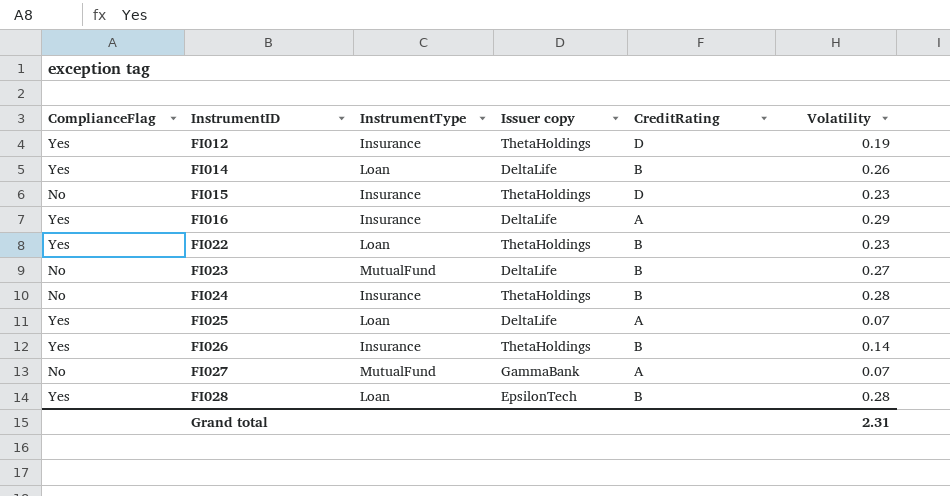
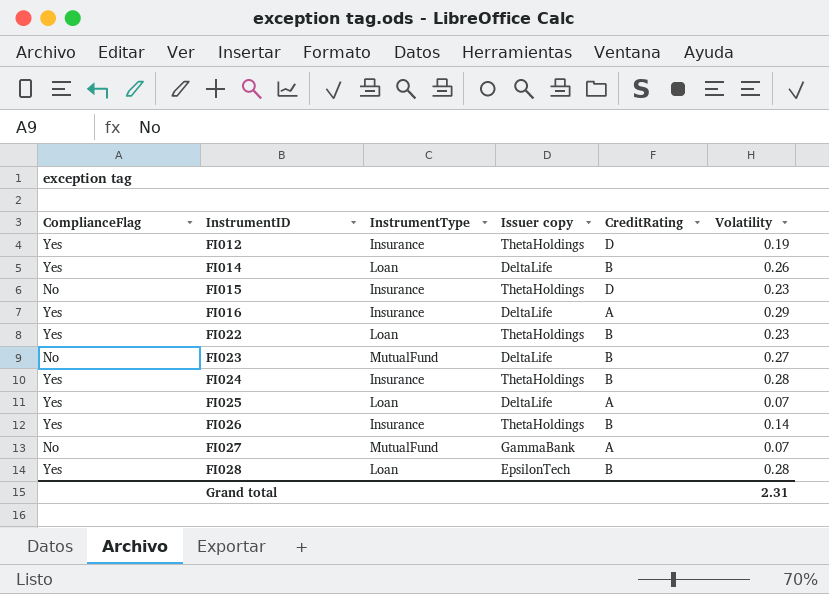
FI024 | ComplianceFlag: No -> Yes

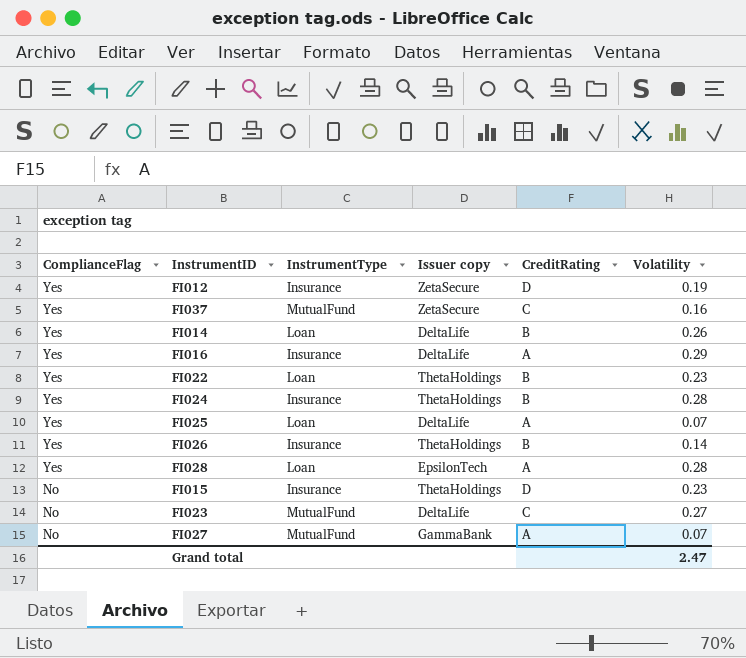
row order: InstrumentID ascending -> ComplianceFlag descending
FI012 | Issuer copy: ThetaHoldings -> ZetaSecure
row FI037: none -> Yes | MutualFund | ZetaSecure | C | 0.16
FI028 | CreditRating: B -> A
FI023 | CreditRating: B -> C
Grand total | Volatility: 2.31 -> 2.47

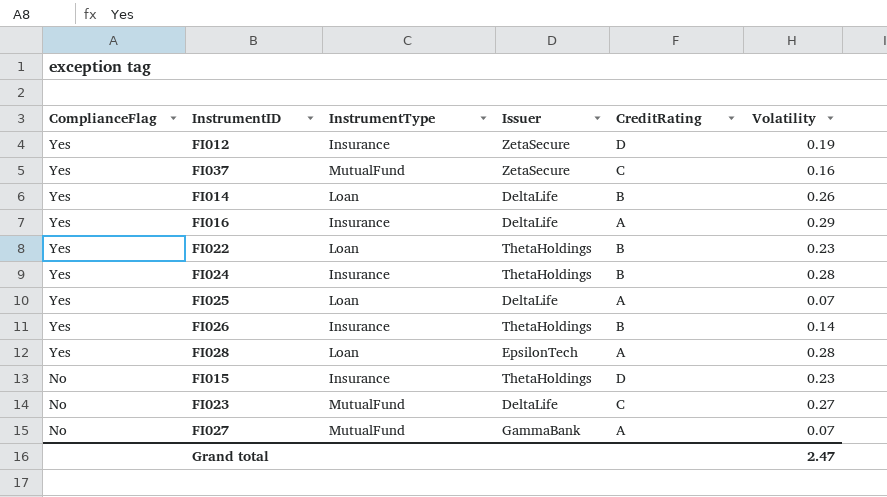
column name: Issuer copy -> Issuer

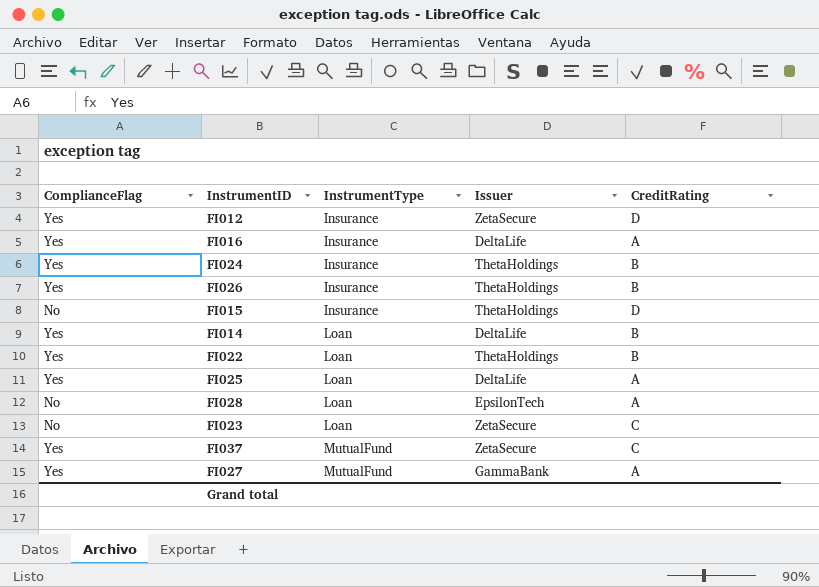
row order: ComplianceFlag descending -> InstrumentType ascending
column Volatility | position: 6 -> none
FI028 | ComplianceFlag: Yes -> No
FI023 | InstrumentType: MutualFund -> Loan
FI023 | Issuer: DeltaLife -> ZetaSecure
FI027 | ComplianceFlag: No -> Yes

